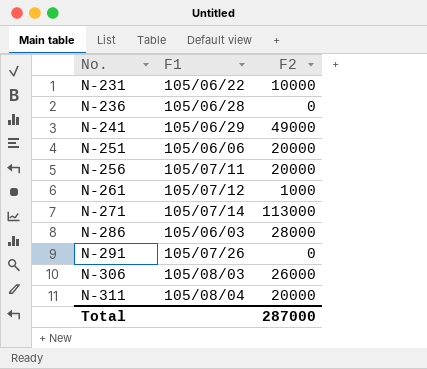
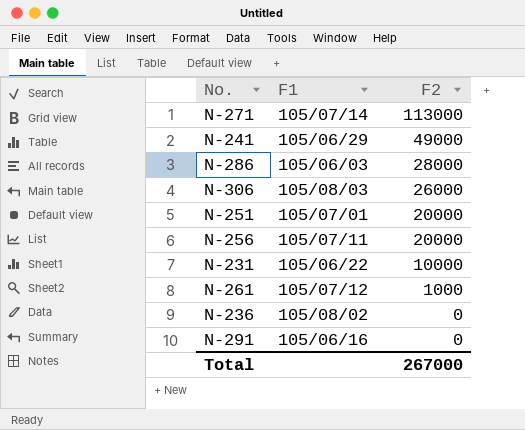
row order: No. ascending -> F2 descending
row N-311: 105/08/04 | 20000 -> none
N-251 | F1: 105/06/06 -> 105/07/01
N-236 | F1: 105/06/28 -> 105/08/02
N-291 | F1: 105/07/26 -> 105/06/16
Total | F2: 287000 -> 267000

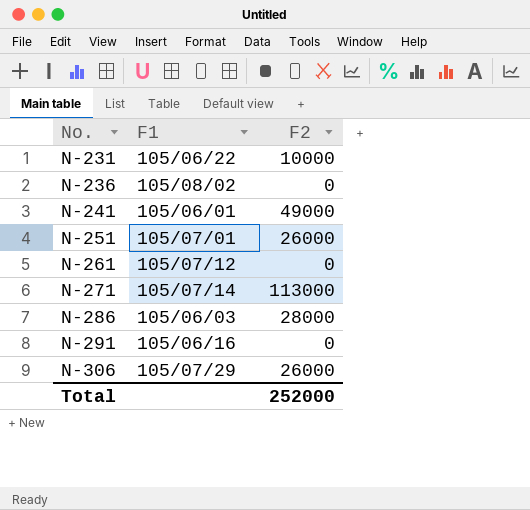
row order: F2 descending -> No. ascending
row N-256: 105/07/11 | 20000 -> none
N-241 | F1: 105/06/29 -> 105/06/01
N-251 | F2: 20000 -> 26000
N-261 | F2: 1000 -> 0
N-306 | F1: 105/08/03 -> 105/07/29
Total | F2: 267000 -> 252000

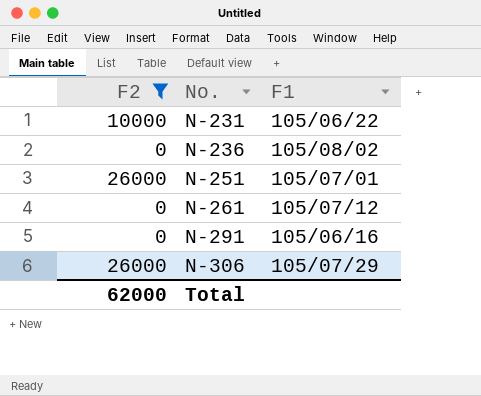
filter: none -> F2 <= 26000
column F2 | position: 3 -> 1
Total | F2: 252000 -> 62000

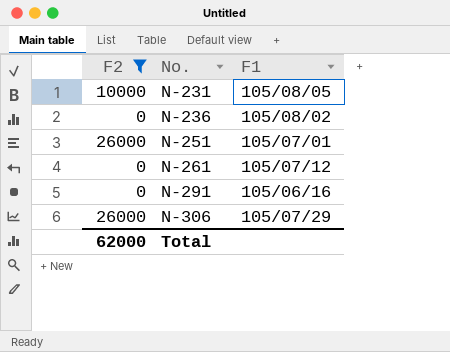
N-231 | F1: 105/06/22 -> 105/08/05

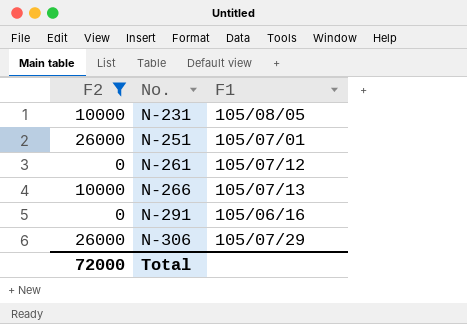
row N-236: 0 | 105/08/02 -> none
row N-266: none -> 10000 | 105/07/13
Total | F2: 62000 -> 72000

